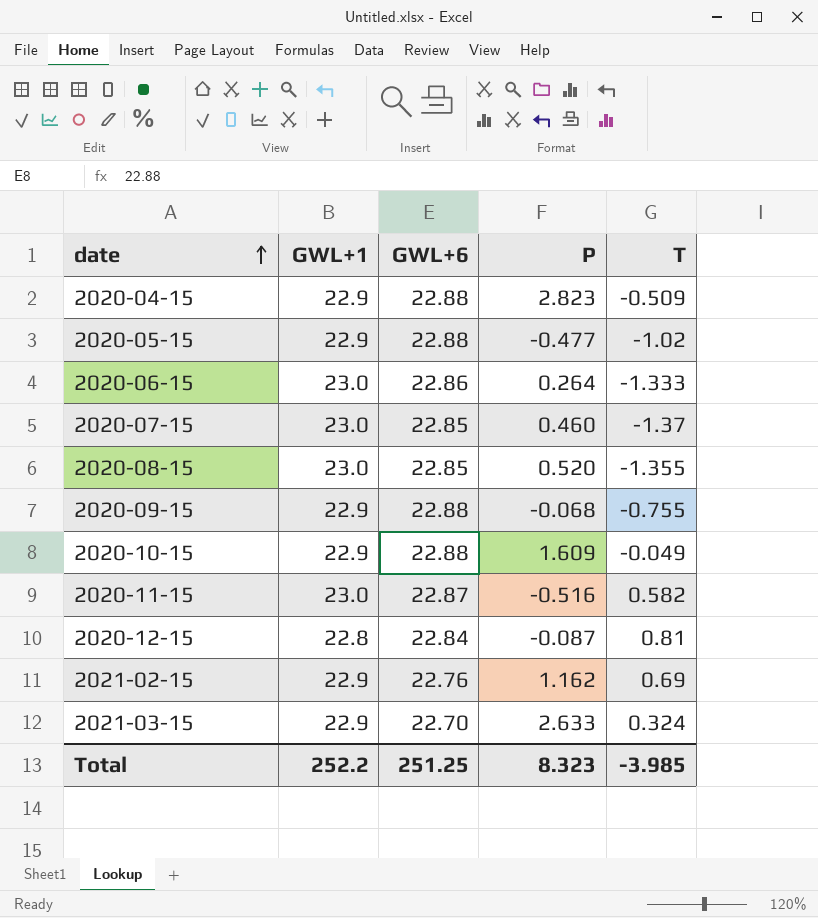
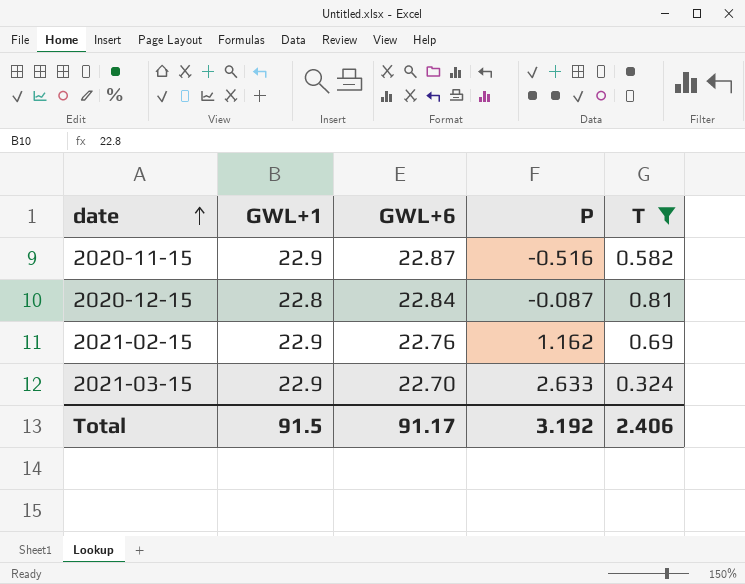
filter: none -> T >= 0.324
2020-11-15 | GWL+1: 23.0 -> 22.9
Total | GWL+1: 252.2 -> 91.5
Total | GWL+6: 251.25 -> 91.17
Total | P: 8.323 -> 3.192
Total | T: -3.985 -> 2.406

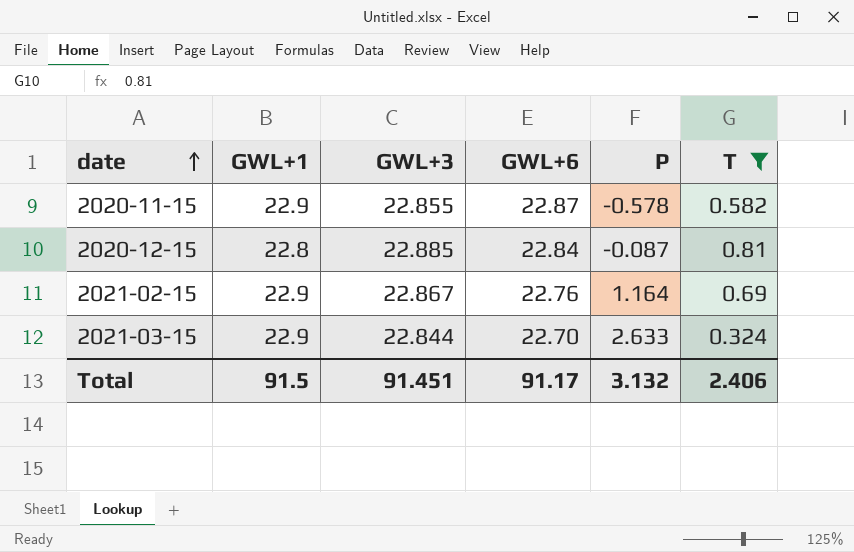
column GWL+3 | position: none -> 3
2020-11-15 | P: -0.516 -> -0.578
2021-02-15 | P: 1.162 -> 1.164
Total | P: 3.192 -> 3.132

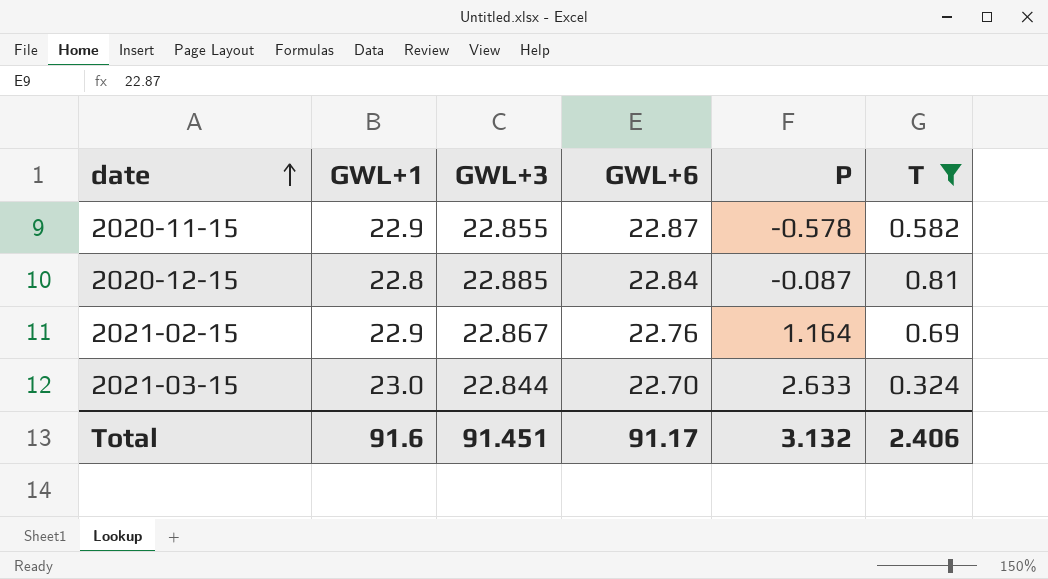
2021-03-15 | GWL+1: 22.9 -> 23.0
Total | GWL+1: 91.5 -> 91.6

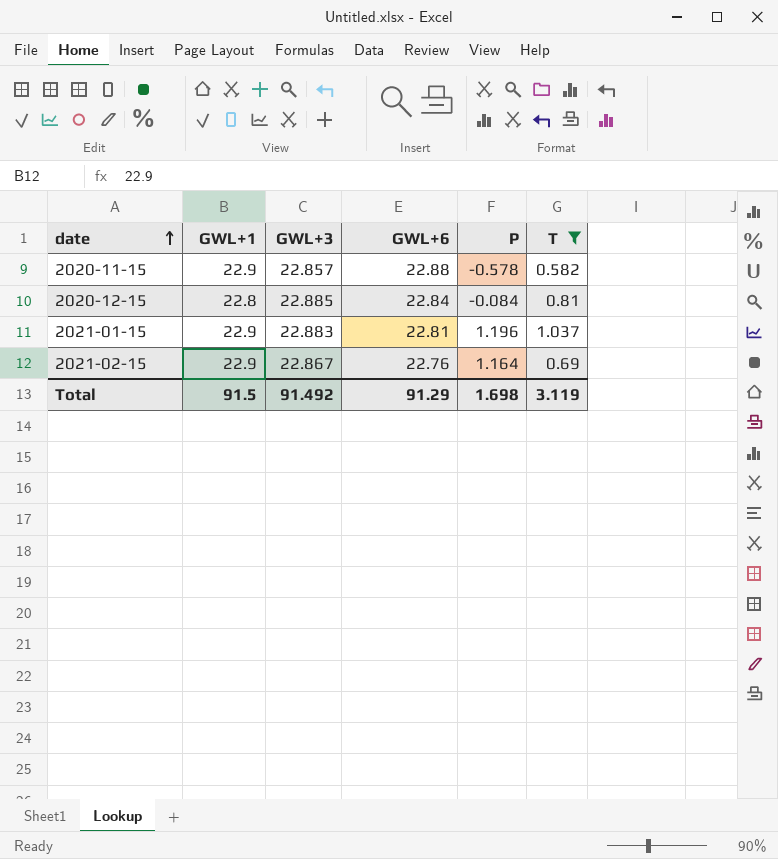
row 2021-03-15: 23.0 | 22.844 | 22.70 | 2.633 | 0.324 -> none
2020-11-15 | GWL+3: 22.855 -> 22.857
2020-11-15 | GWL+6: 22.87 -> 22.88
2020-12-15 | P: -0.087 -> -0.084
row 2021-01-15: none -> 22.9 | 22.883 | 22.81 | 1.196 | 1.037
Total | GWL+1: 91.6 -> 91.5
Total | GWL+3: 91.451 -> 91.492
Total | GWL+6: 91.17 -> 91.29
Total | P: 3.132 -> 1.698
Total | T: 2.406 -> 3.119

